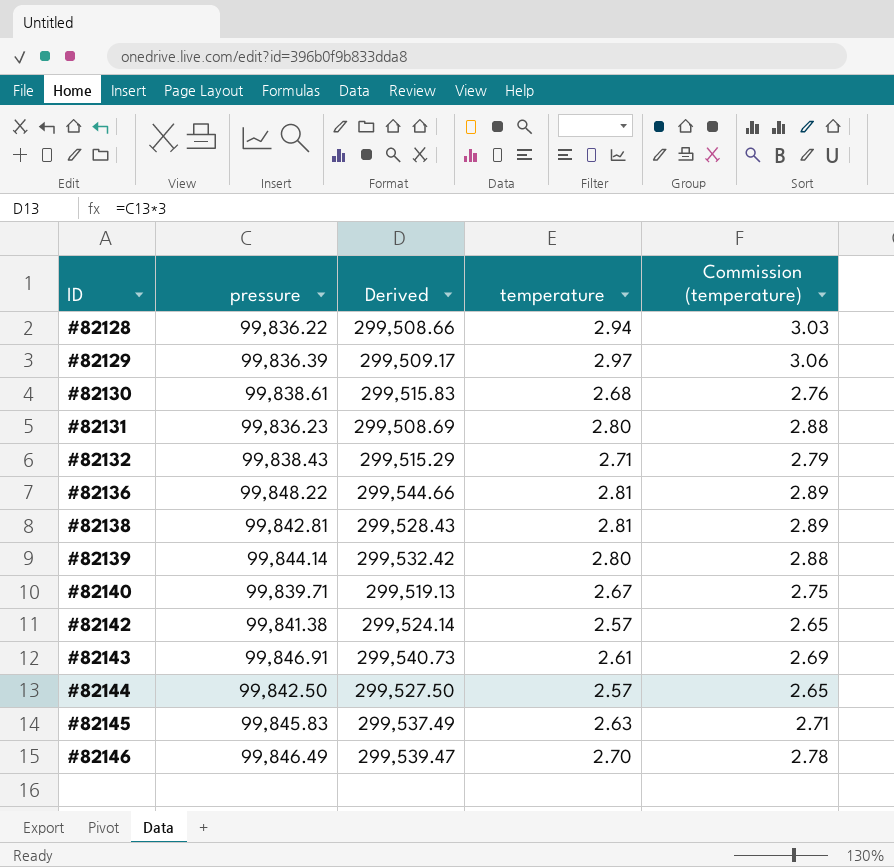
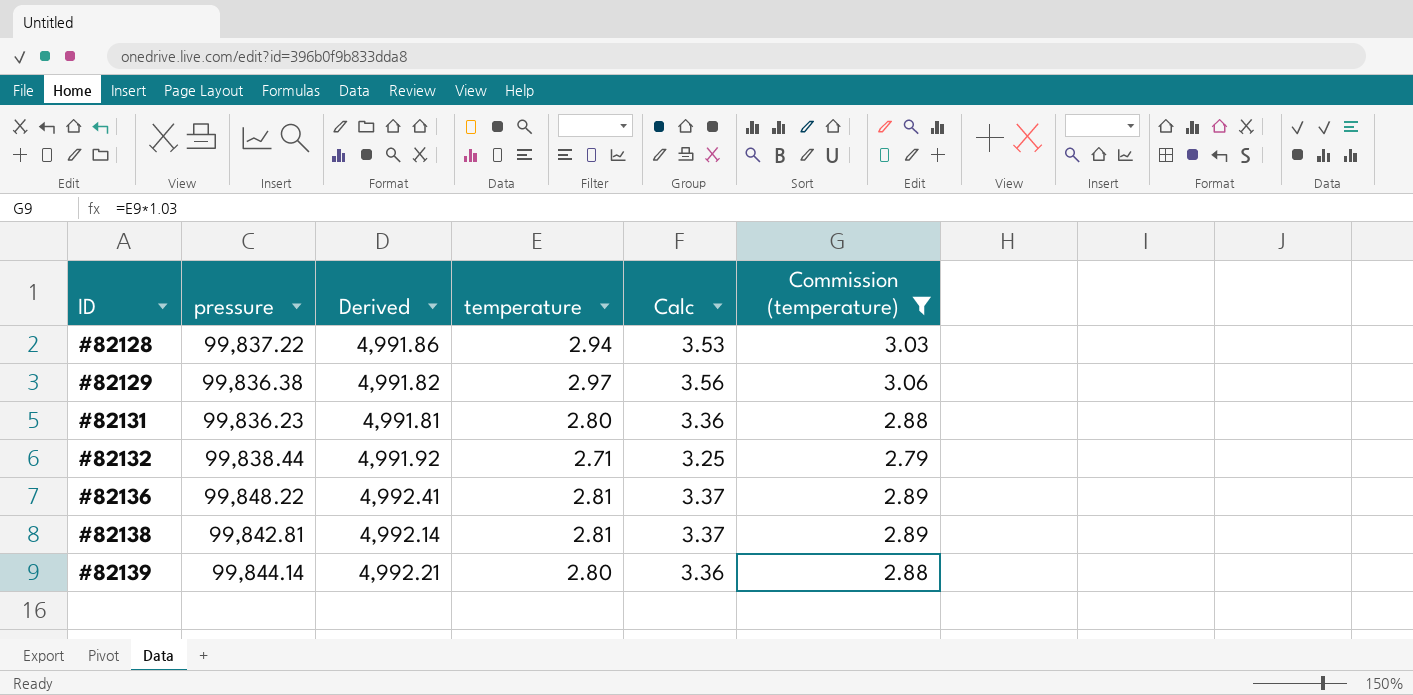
filter: none -> Commission (temperature) >= 2.79
column Derived | formula: [pressure] * 3 -> [pressure] * 0.05
column Calc | formula: none -> [temperature] * 1.2
#82128 | pressure: 99,836.22 -> 99,837.22
#82129 | pressure: 99,836.39 -> 99,836.38
#82132 | pressure: 99,838.43 -> 99,838.44

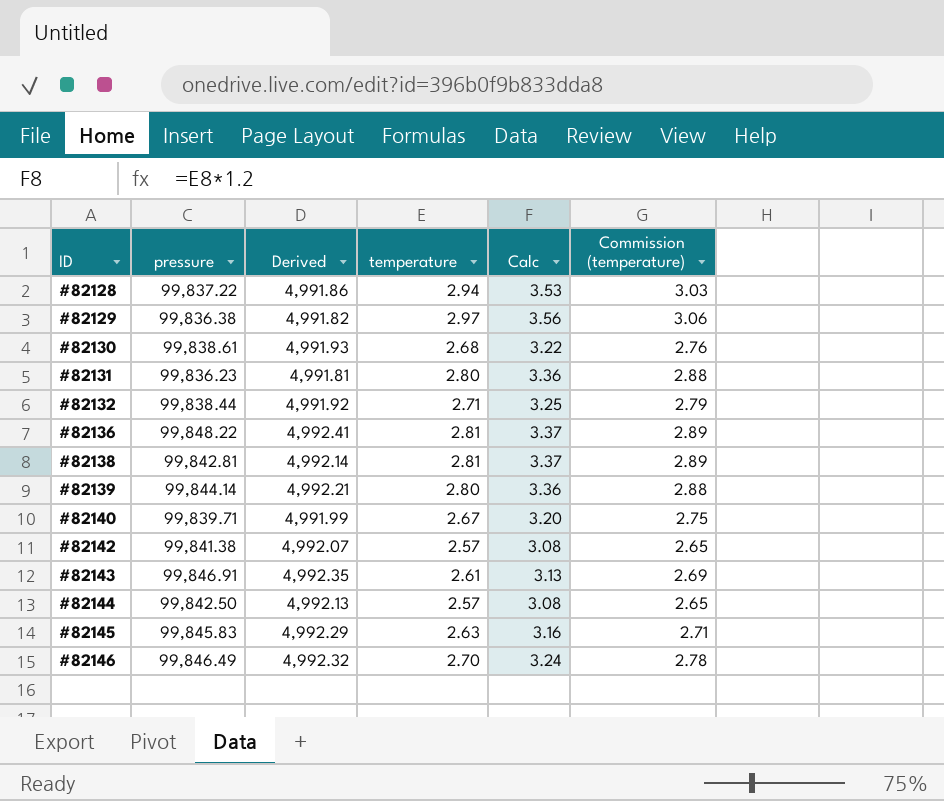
filter: Commission (temperature) >= 2.79 -> none

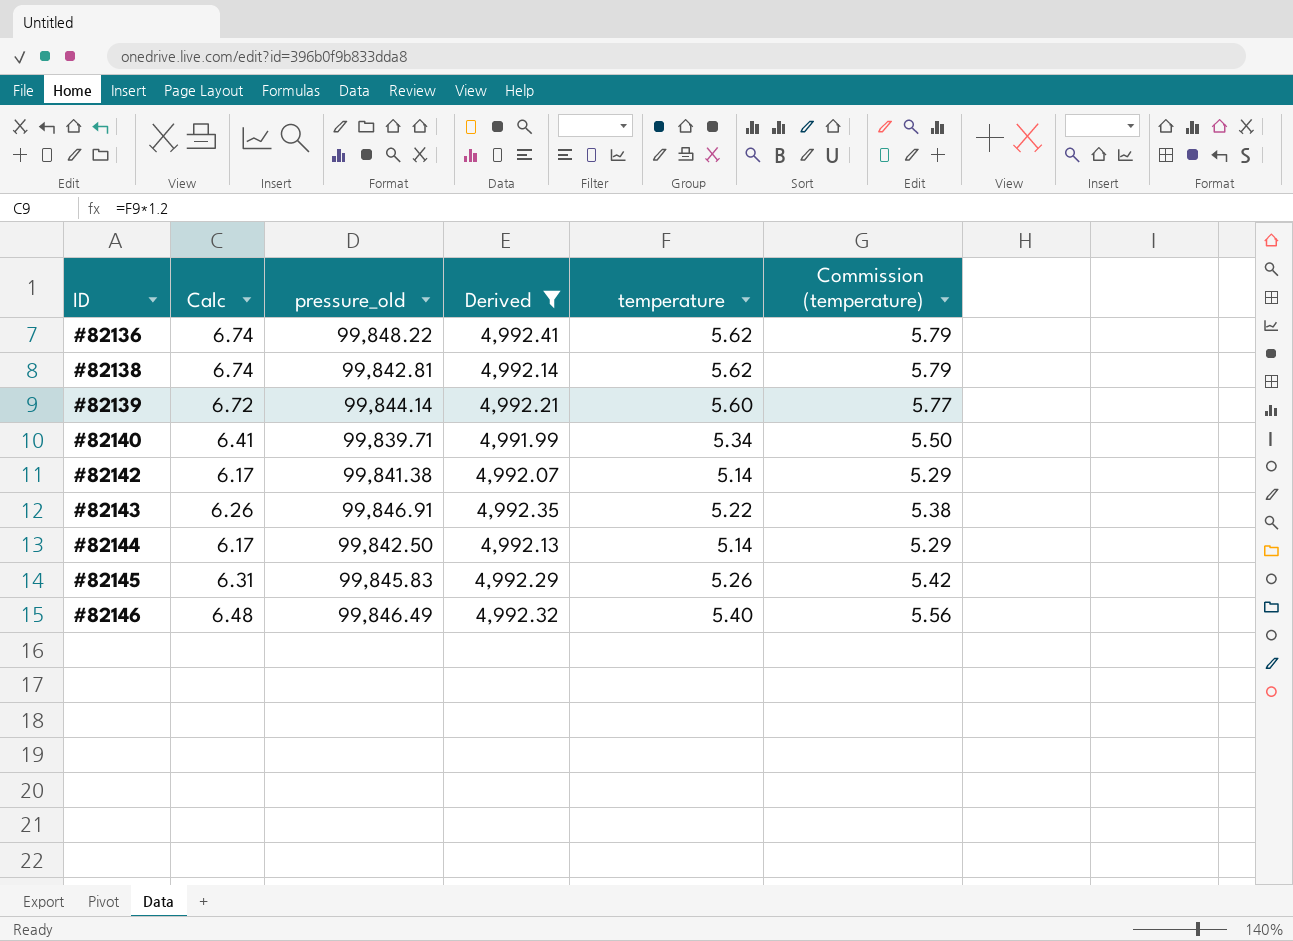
filter: none -> Derived >= 4,991.99
column Calc | position: 5 -> 2
column name: pressure -> pressure_old
#82136 | Calc: 3.37 -> 6.74
#82136 | temperature: 2.81 -> 5.62
#82136 | Commission (temperature): 2.89 -> 5.79
#82138 | Calc: 3.37 -> 6.74
#82138 | temperature: 2.81 -> 5.62
#82138 | Commission (temperature): 2.89 -> 5.79
#82139 | Calc: 3.36 -> 6.72
#82139 | temperature: 2.80 -> 5.60
#82139 | Commission (temperature): 2.88 -> 5.77
#82140 | Calc: 3.20 -> 6.41
#82140 | temperature: 2.67 -> 5.34
#82140 | Commission (temperature): 2.75 -> 5.50
#82142 | Calc: 3.08 -> 6.17
#82142 | temperature: 2.57 -> 5.14
#82142 | Commission (temperature): 2.65 -> 5.29
#82143 | Calc: 3.13 -> 6.26
#82143 | temperature: 2.61 -> 5.22
#82143 | Commission (temperature): 2.69 -> 5.38
#82144 | Calc: 3.08 -> 6.17
#82144 | temperature: 2.57 -> 5.14
#82144 | Commission (temperature): 2.65 -> 5.29
#82145 | Calc: 3.16 -> 6.31
#82145 | temperature: 2.63 -> 5.26
#82145 | Commission (temperature): 2.71 -> 5.42
#82146 | Calc: 3.24 -> 6.48
#82146 | temperature: 2.70 -> 5.40
#82146 | Commission (temperature): 2.78 -> 5.56

